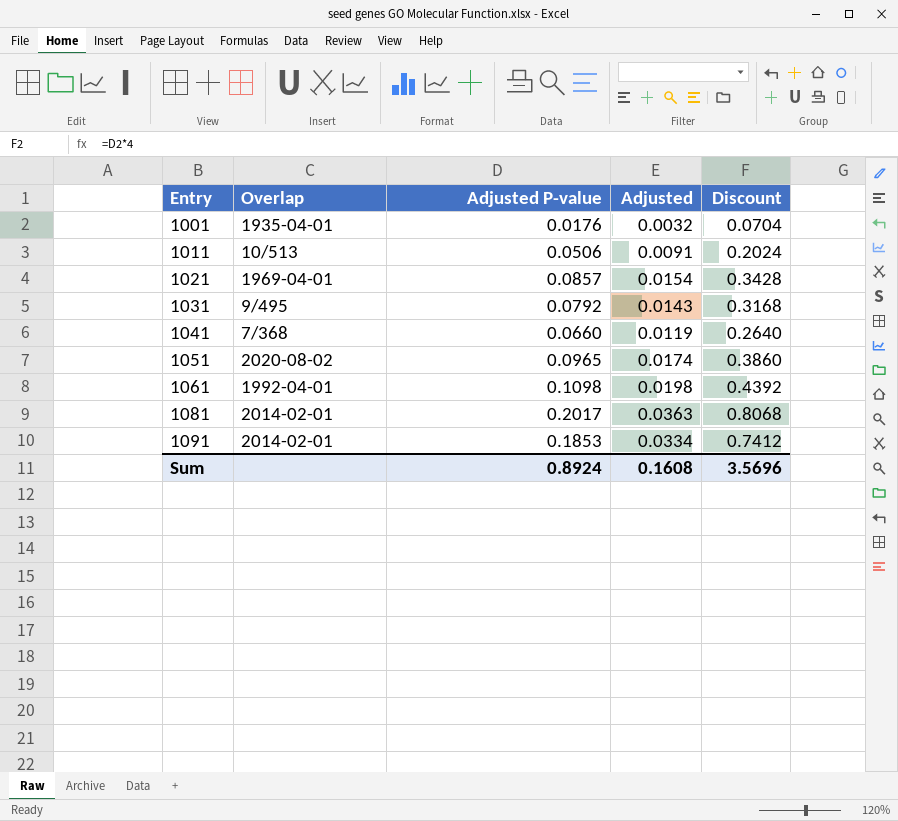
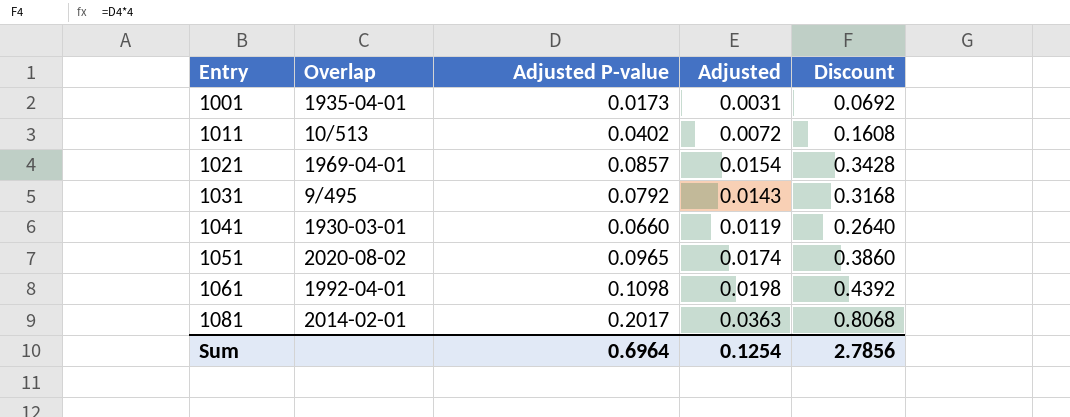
row 1091: 2014-02-01 | 0.1853 | 0.0334 | 0.7412 -> none
1001 | Adjusted P-value: 0.0176 -> 0.0173
1001 | Adjusted: 0.0032 -> 0.0031
1001 | Discount: 0.0704 -> 0.0692
1011 | Adjusted P-value: 0.0506 -> 0.0402
1011 | Adjusted: 0.0091 -> 0.0072
1011 | Discount: 0.2024 -> 0.1608
1041 | Overlap: 7/368 -> 1930-03-01
Sum | Adjusted P-value: 0.8924 -> 0.6964
Sum | Adjusted: 0.1608 -> 0.1254
Sum | Discount: 3.5696 -> 2.7856

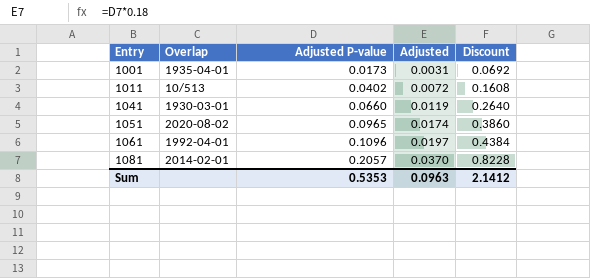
row 1021: 1969-04-01 | 0.0857 | 0.0154 | 0.3428 -> none
row 1031: 9/495 | 0.0792 | 0.0143 | 0.3168 -> none
1061 | Adjusted P-value: 0.1098 -> 0.1096
1061 | Adjusted: 0.0198 -> 0.0197
1061 | Discount: 0.4392 -> 0.4384
1081 | Adjusted P-value: 0.2017 -> 0.2057
1081 | Adjusted: 0.0363 -> 0.0370
1081 | Discount: 0.8068 -> 0.8228
Sum | Adjusted P-value: 0.6964 -> 0.5353
Sum | Adjusted: 0.1254 -> 0.0963
Sum | Discount: 2.7856 -> 2.1412

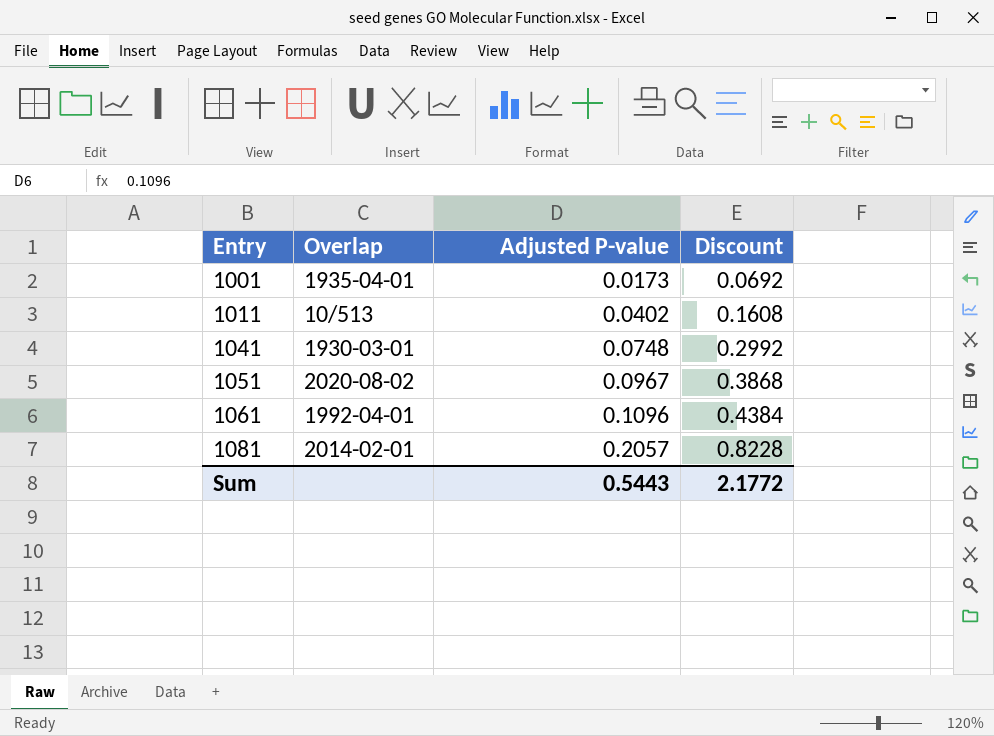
column Adjusted | formula: [Adjusted P-value] * 0.18 -> none
1041 | Adjusted P-value: 0.0660 -> 0.0748
1041 | Discount: 0.2640 -> 0.2992
1051 | Adjusted P-value: 0.0965 -> 0.0967
1051 | Discount: 0.3860 -> 0.3868
Sum | Adjusted P-value: 0.5353 -> 0.5443
Sum | Discount: 2.1412 -> 2.1772

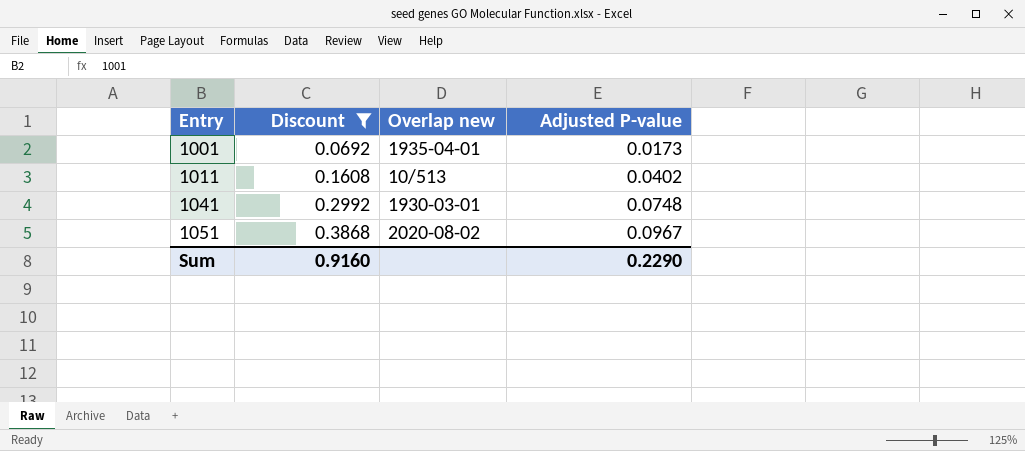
filter: none -> Discount <= 0.3868
column Discount | position: 4 -> 2
column name: Overlap -> Overlap new
Sum | Discount: 2.1772 -> 0.9160
Sum | Adjusted P-value: 0.5443 -> 0.2290

